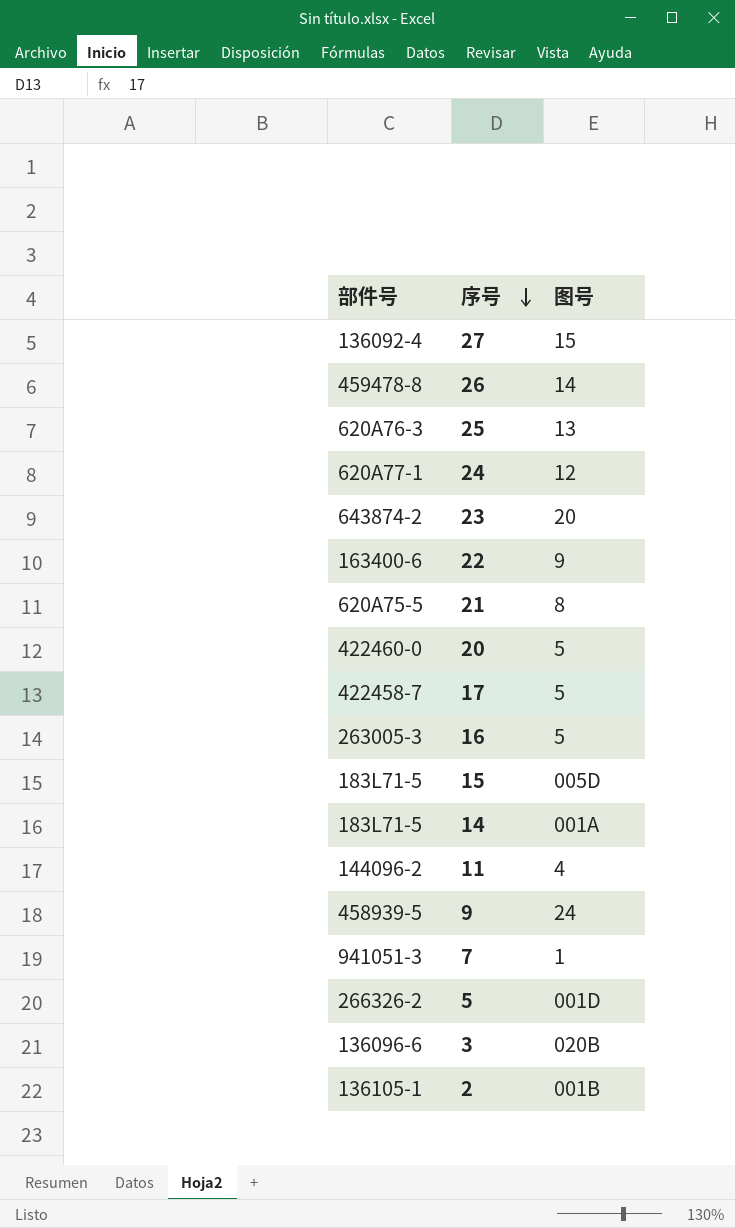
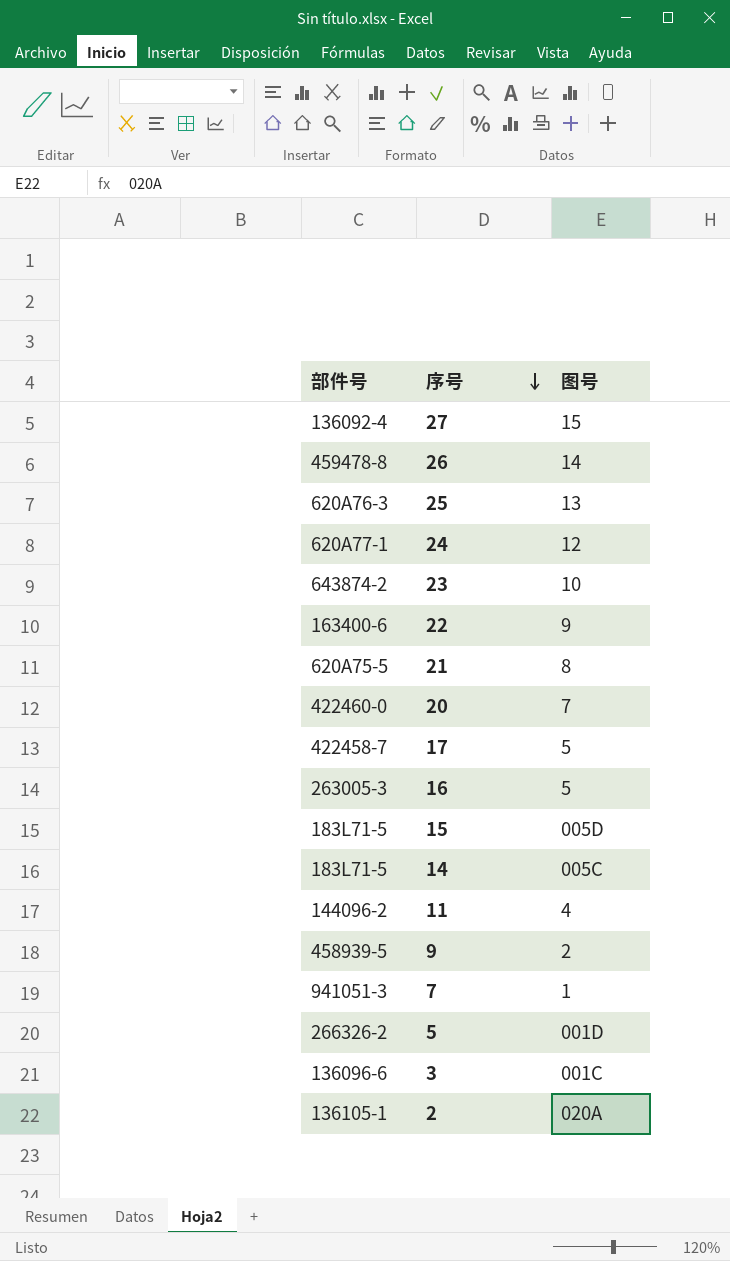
23 | 图号: 20 -> 10
20 | 图号: 5 -> 7
14 | 图号: 001A -> 005C
9 | 图号: 24 -> 2
3 | 图号: 020B -> 001C
2 | 图号: 001B -> 020A

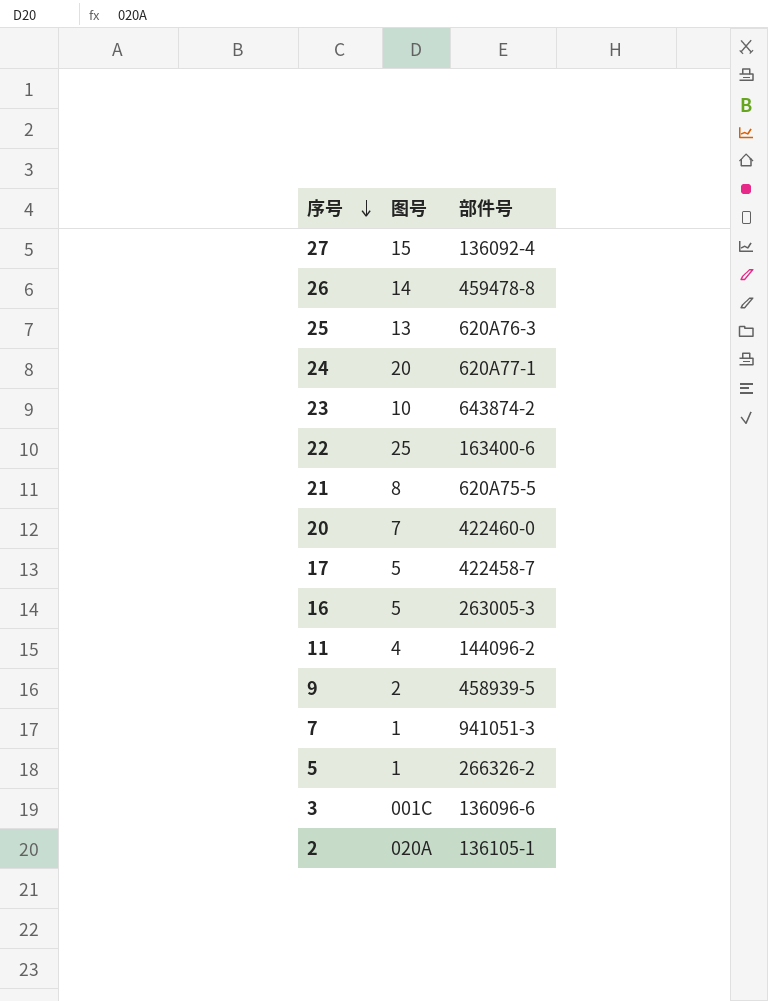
column 部件号 | position: 1 -> 3
row 15: 183L71-5 | 005D -> none
row 14: 183L71-5 | 005C -> none
24 | 图号: 12 -> 20
22 | 图号: 9 -> 25
5 | 图号: 001D -> 1

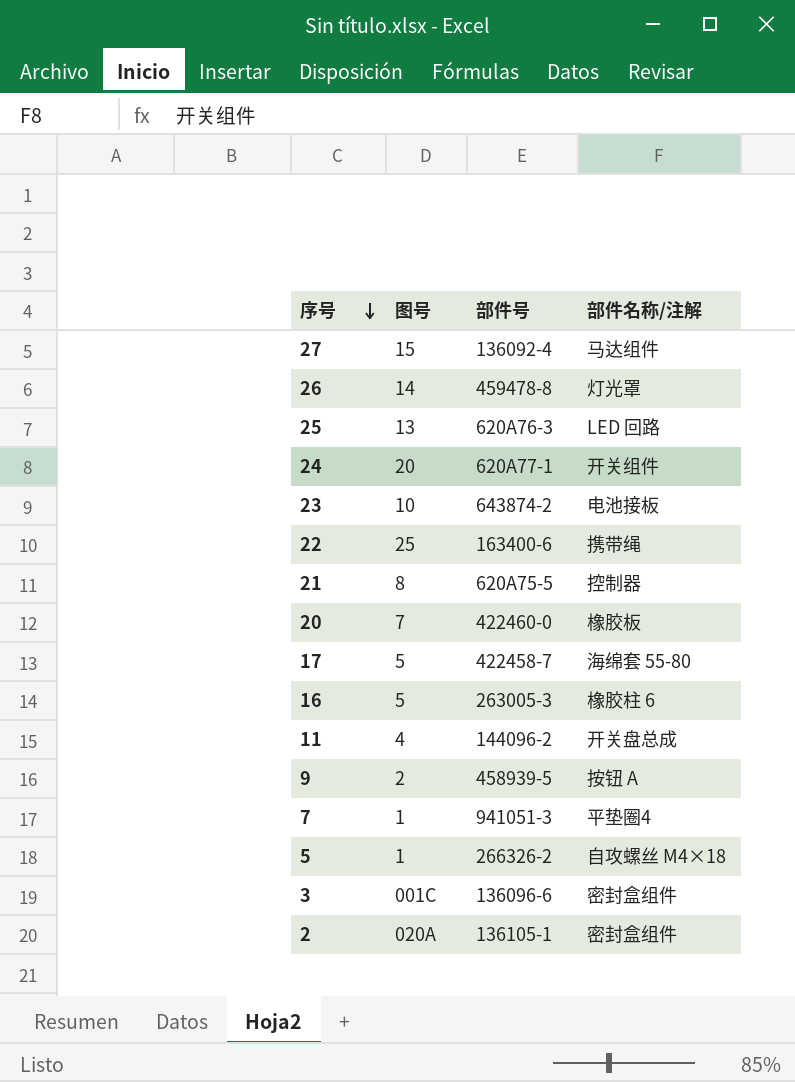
column 部件名称/注解 | position: none -> 4

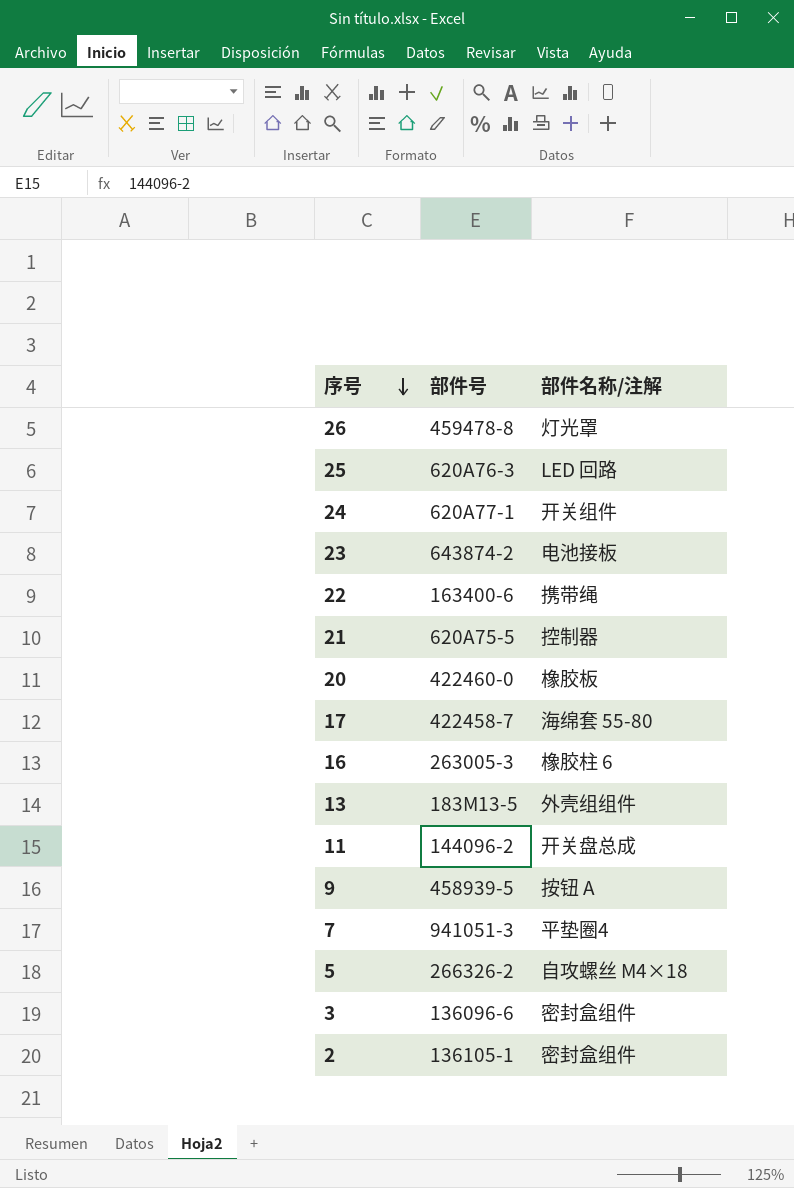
column 图号 | position: 2 -> none
row 27: 15 | 136092-4 | 马达组件 -> none
row 13: none -> 183M13-5 | 外壳组组件

